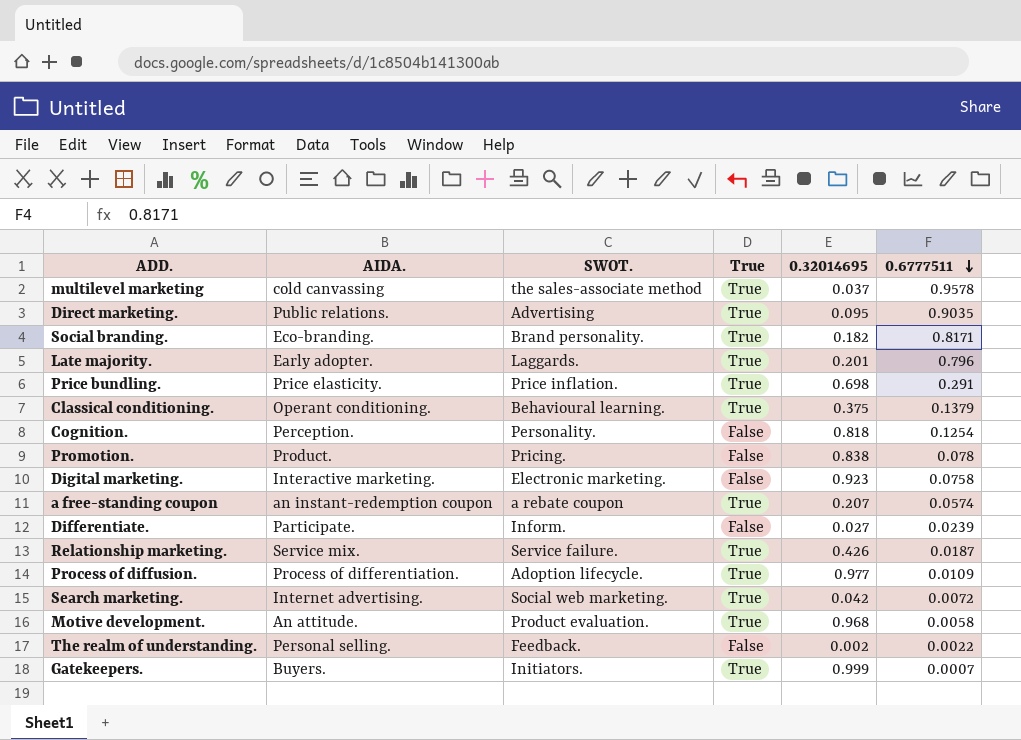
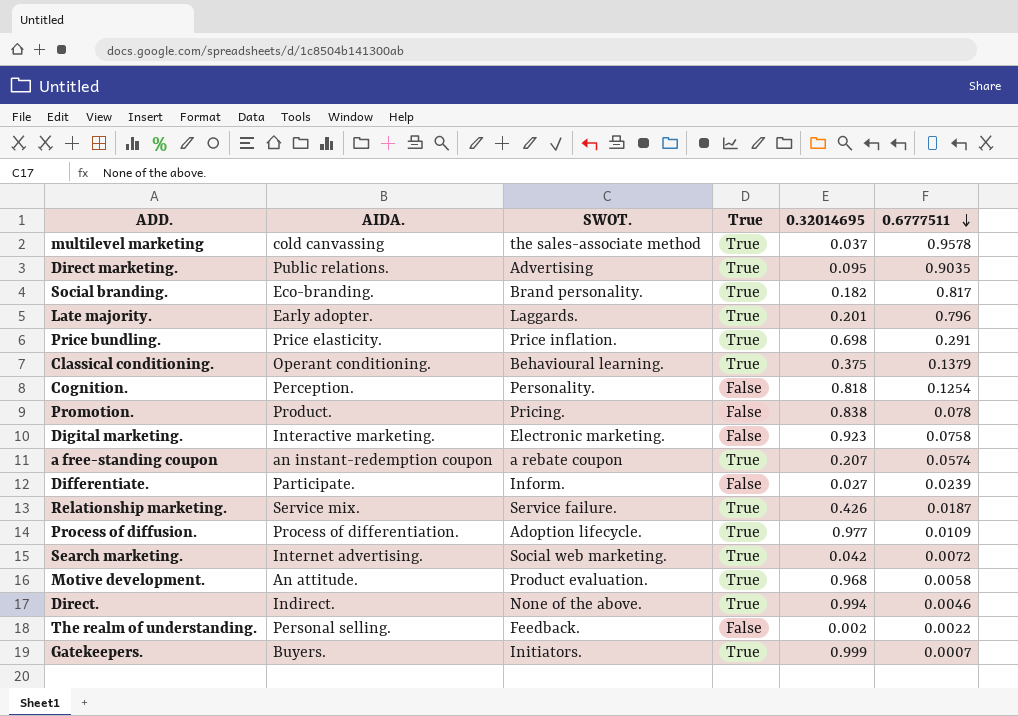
Social branding. | 0.6777511: 0.8171 -> 0.817
row Direct.: none -> Indirect. | None of the above. | True | 0.994 | 0.0046

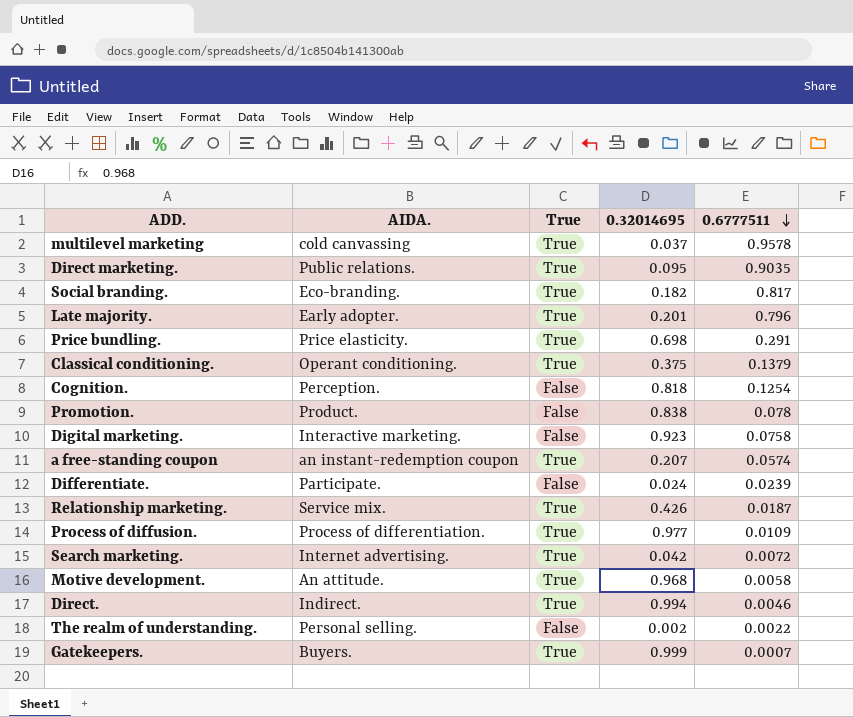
column SWOT. | position: 3 -> none
Differentiate. | 0.32014695: 0.027 -> 0.024

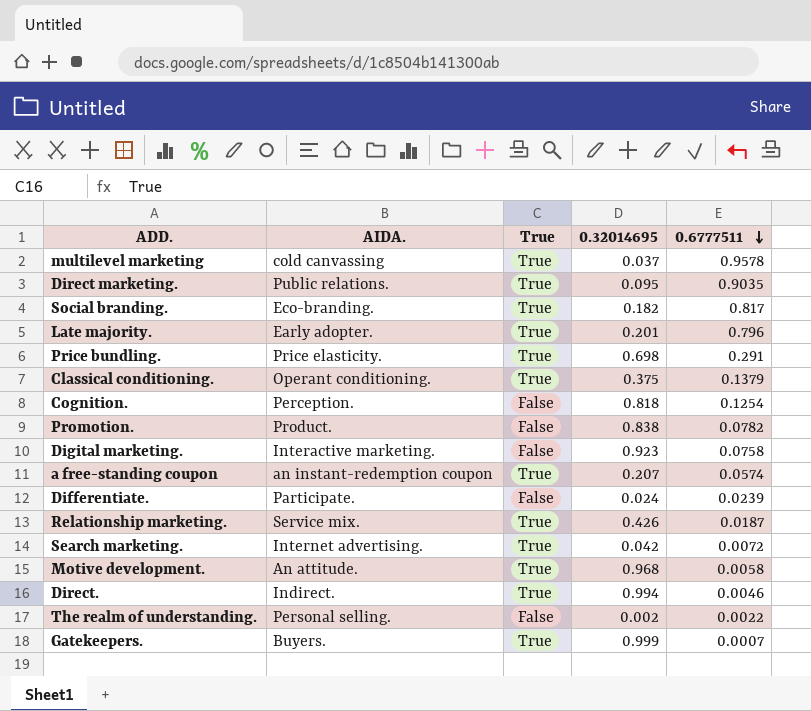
row Process of diffusion.: Process of differentiation. | True | 0.977 | 0.0109 -> none
Promotion. | 0.6777511: 0.078 -> 0.0782

